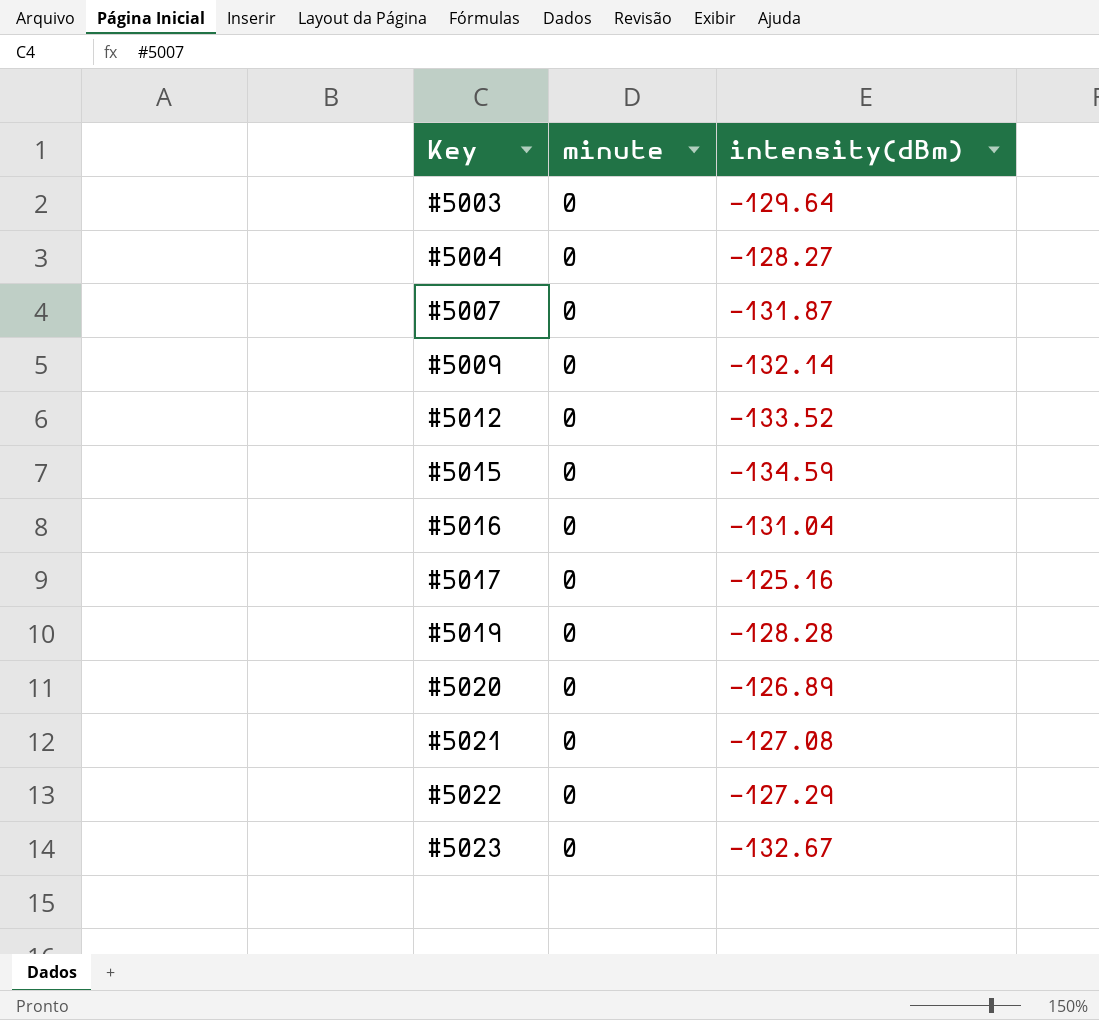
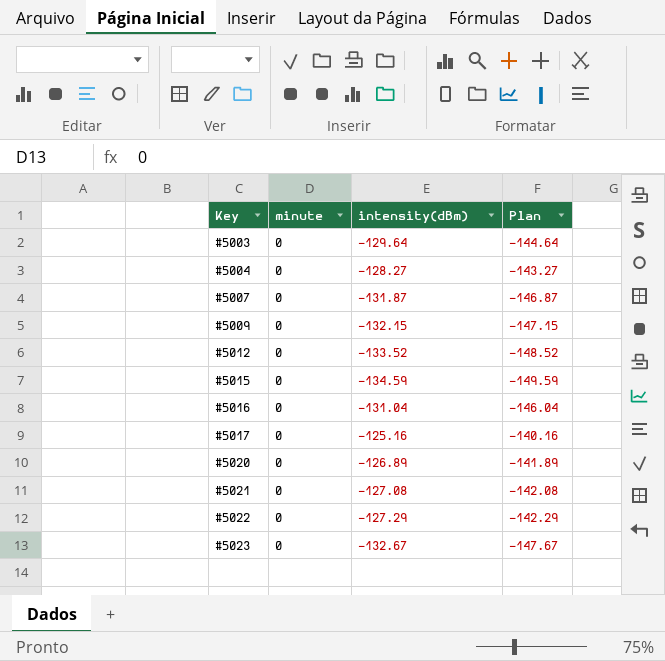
column Plan | formula: none -> [intensity(dBm)] - 15
row #5019: 0 | -128.28 -> none
#5009 | intensity(dBm): -132.14 -> -132.15

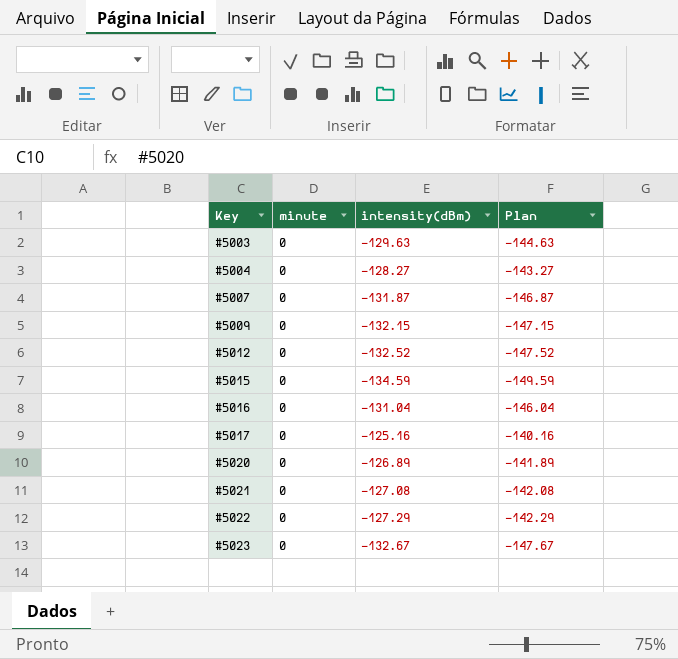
#5003 | intensity(dBm): -129.64 -> -129.63
#5003 | Plan: -144.64 -> -144.63
#5012 | intensity(dBm): -133.52 -> -132.52
#5012 | Plan: -148.52 -> -147.52

